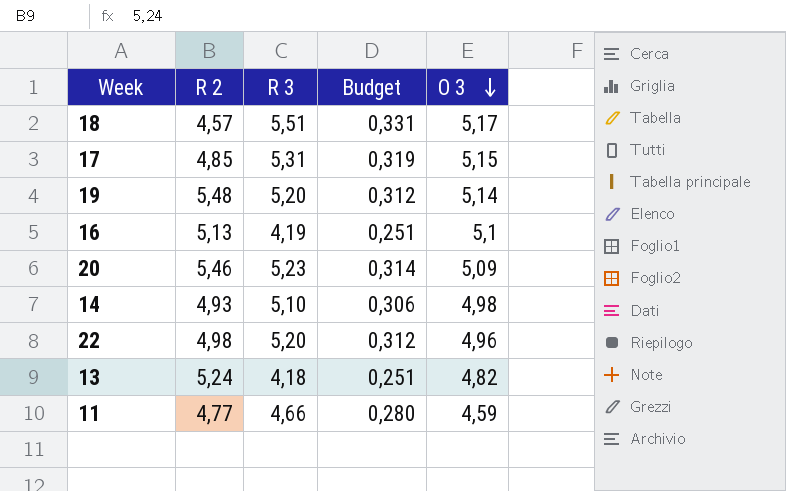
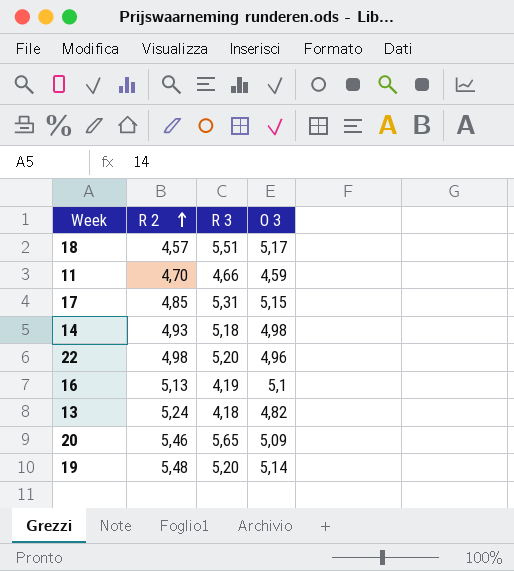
row order: O 3 descending -> R 2 ascending
column Budget | formula: [R 3] * 0,06 -> none
11 | R 2: 4,77 -> 4,70
14 | R 3: 5,10 -> 5,18
20 | R 3: 5,23 -> 5,65

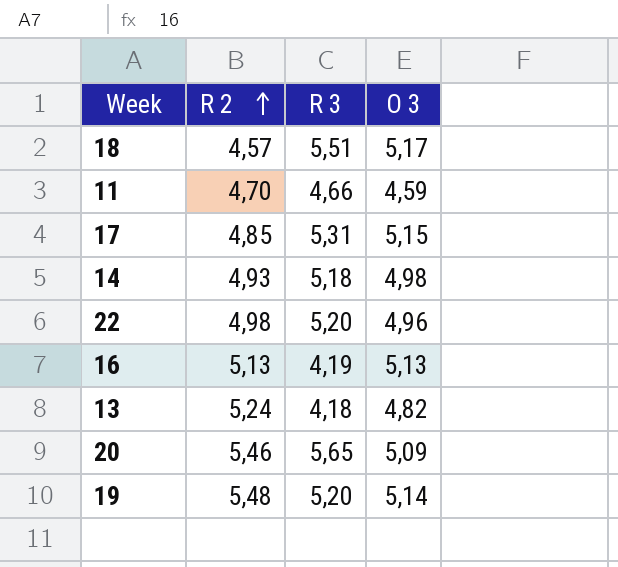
16 | O 3: 5,1 -> 5,13

